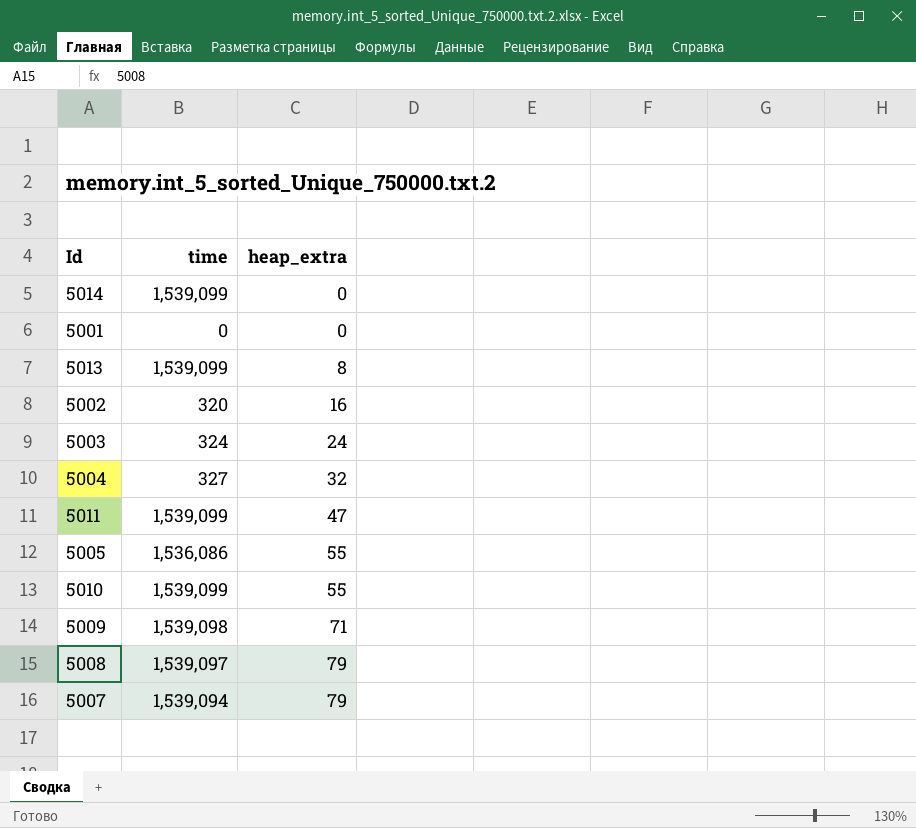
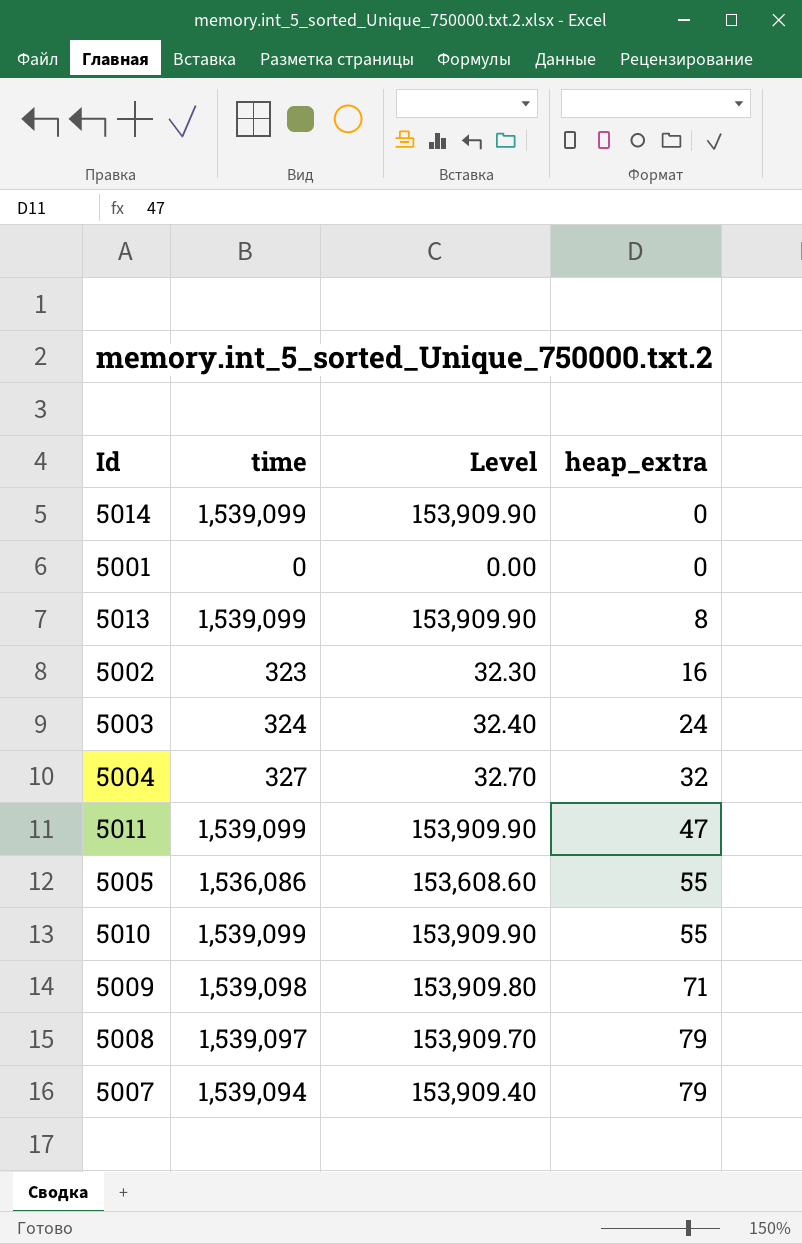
column Level | formula: none -> [time] * 0.1
5002 | time: 320 -> 323

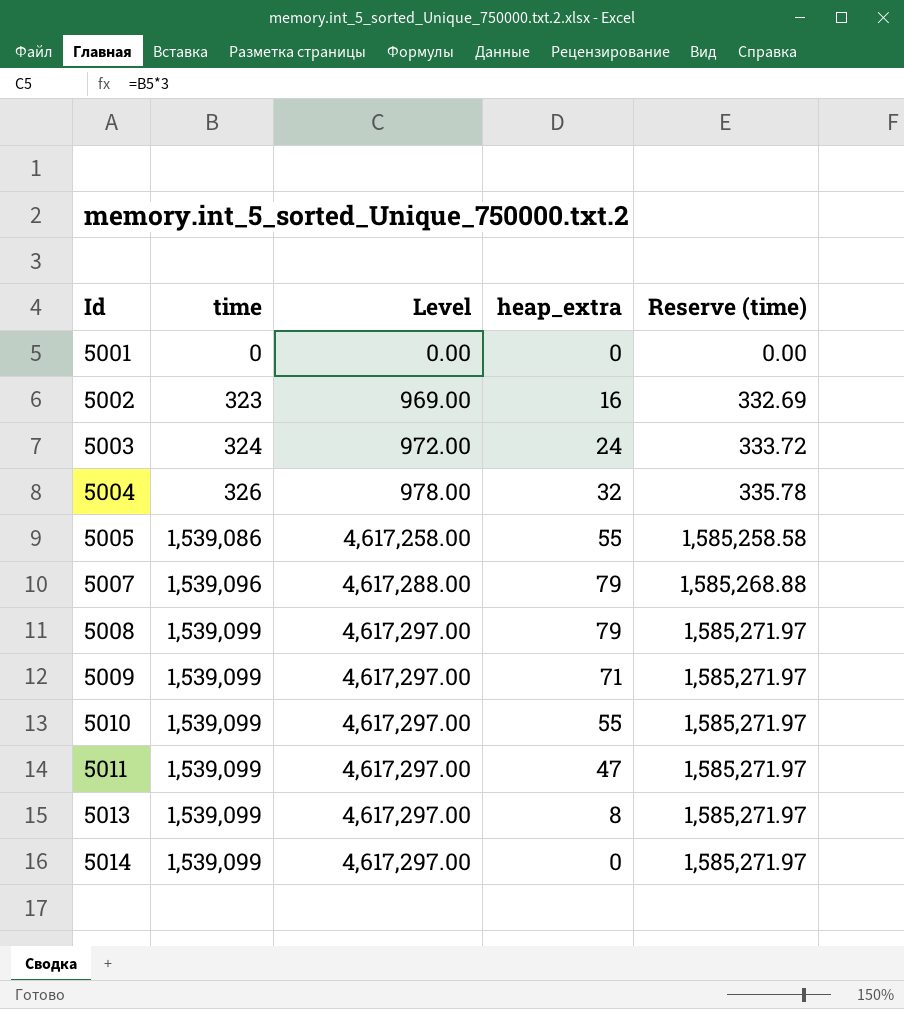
row order: heap_extra ascending -> Id ascending
column Level | formula: [time] * 0.1 -> [time] * 3
column Reserve (time) | formula: none -> [time] * 1.03
5004 | time: 327 -> 326
5005 | time: 1,536,086 -> 1,539,086
5007 | time: 1,539,094 -> 1,539,096
5008 | time: 1,539,097 -> 1,539,099
5009 | time: 1,539,098 -> 1,539,099

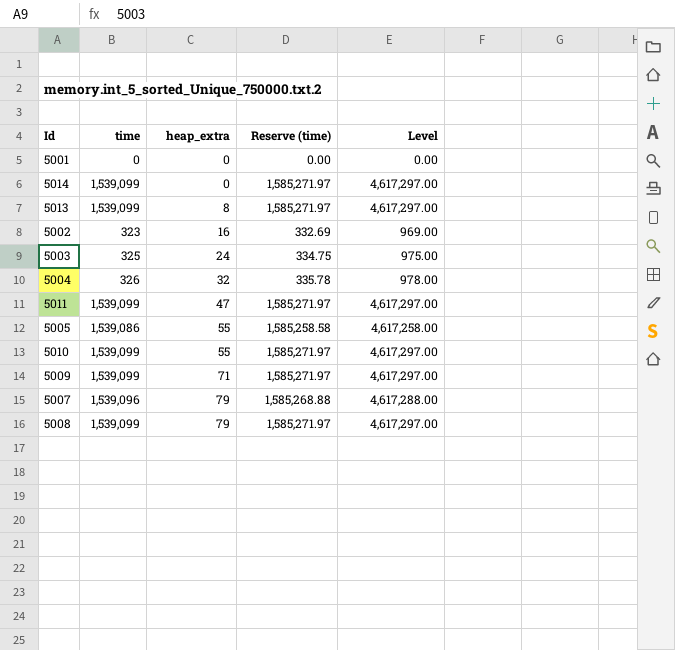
row order: Id ascending -> heap_extra ascending
column Level | position: 3 -> 5
5003 | time: 324 -> 325
5003 | Reserve (time): 333.72 -> 334.75
5003 | Level: 972.00 -> 975.00

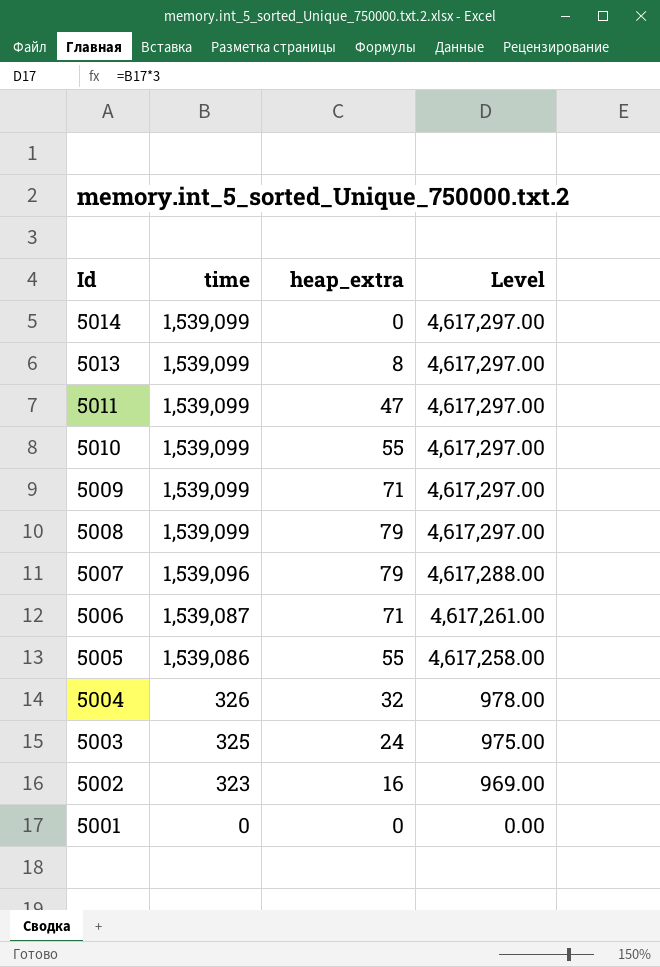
row order: heap_extra ascending -> Id descending
column Reserve (time) | formula: [time] * 1.03 -> none
row 5006: none -> 1,539,087 | 71 | 4,617,261.00

